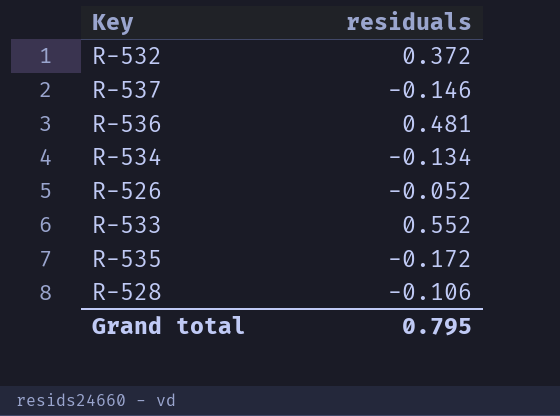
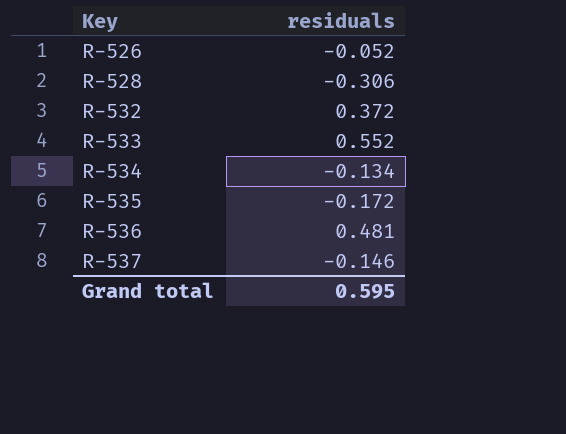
row order: none -> Key ascending
R-528 | residuals: -0.106 -> -0.306
Grand total | residuals: 0.795 -> 0.595

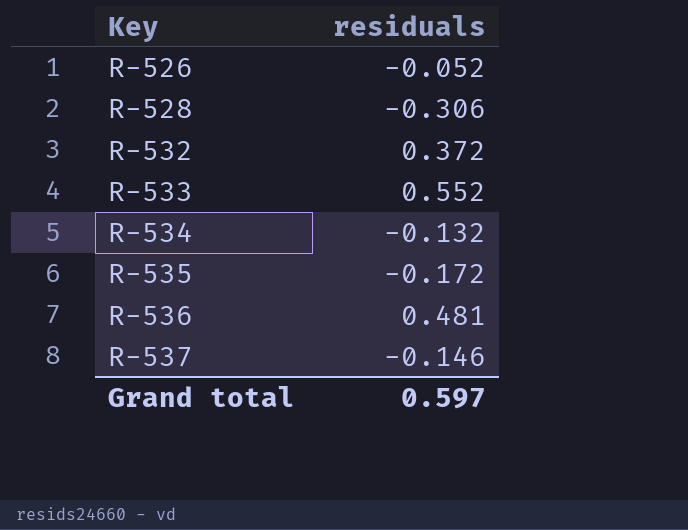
R-534 | residuals: -0.134 -> -0.132
Grand total | residuals: 0.595 -> 0.597

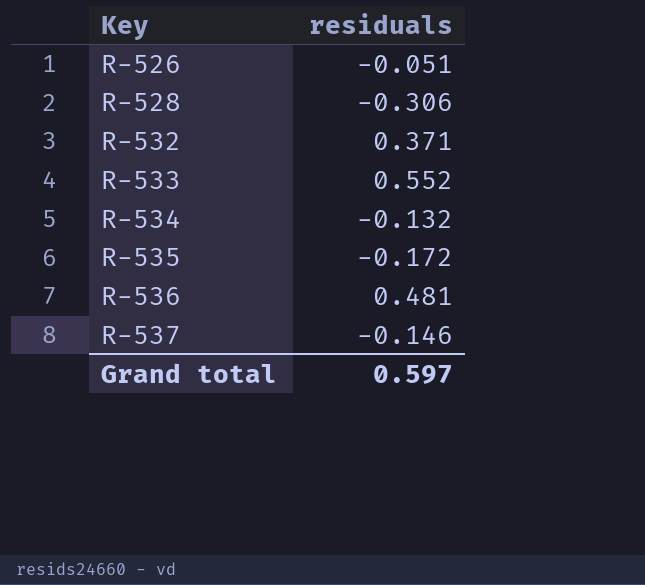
R-526 | residuals: -0.052 -> -0.051
R-532 | residuals: 0.372 -> 0.371

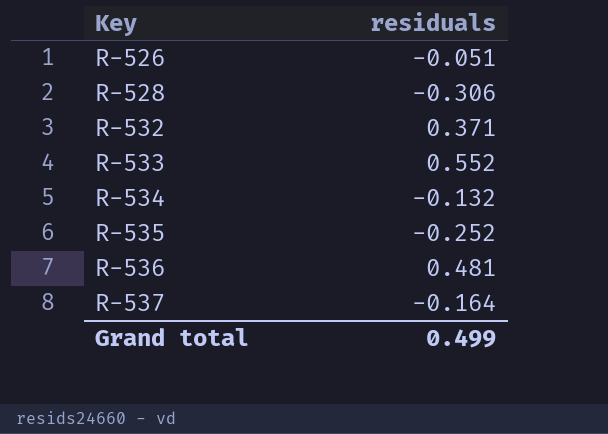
R-535 | residuals: -0.172 -> -0.252
R-537 | residuals: -0.146 -> -0.164
Grand total | residuals: 0.597 -> 0.499

